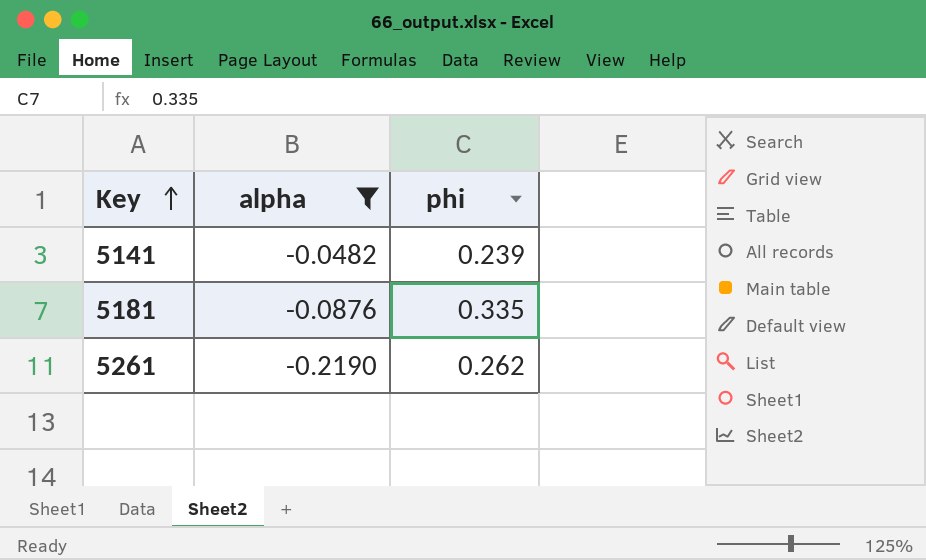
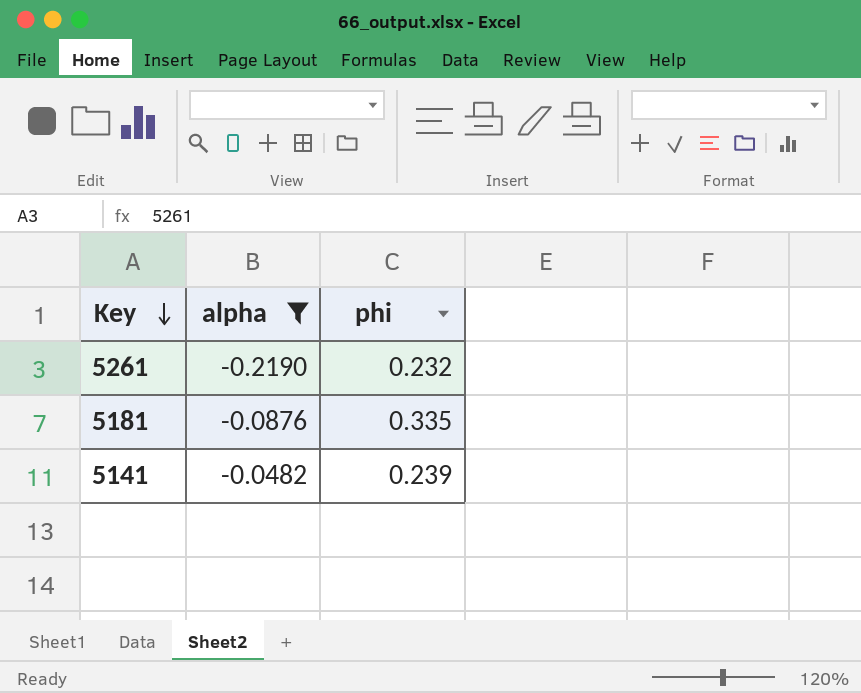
row order: Key ascending -> Key descending
5261 | phi: 0.262 -> 0.232

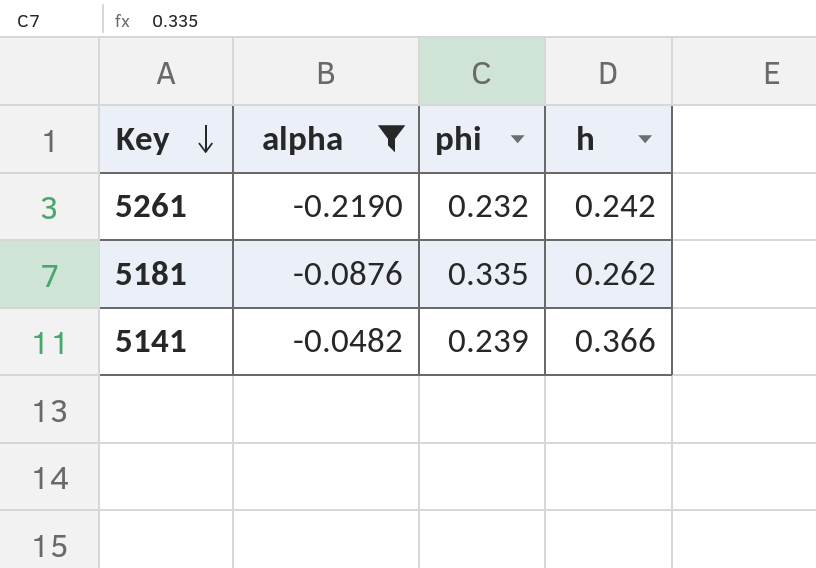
column h | position: none -> 4

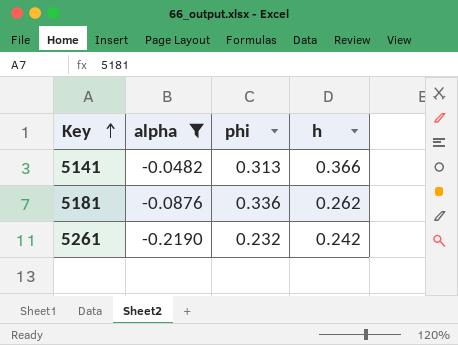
row order: Key descending -> Key ascending
5141 | phi: 0.239 -> 0.313
5181 | phi: 0.335 -> 0.336

